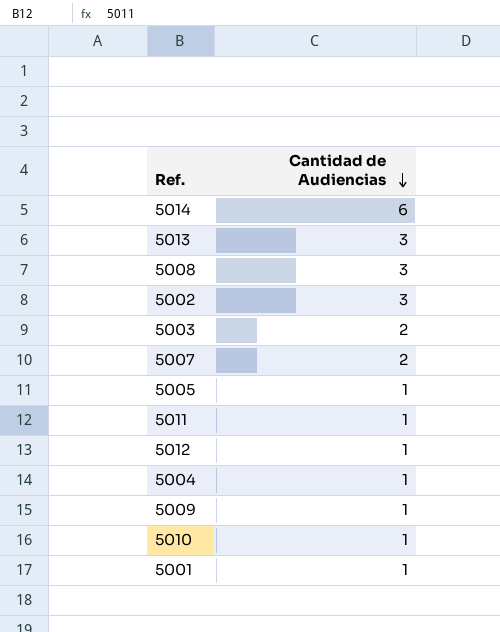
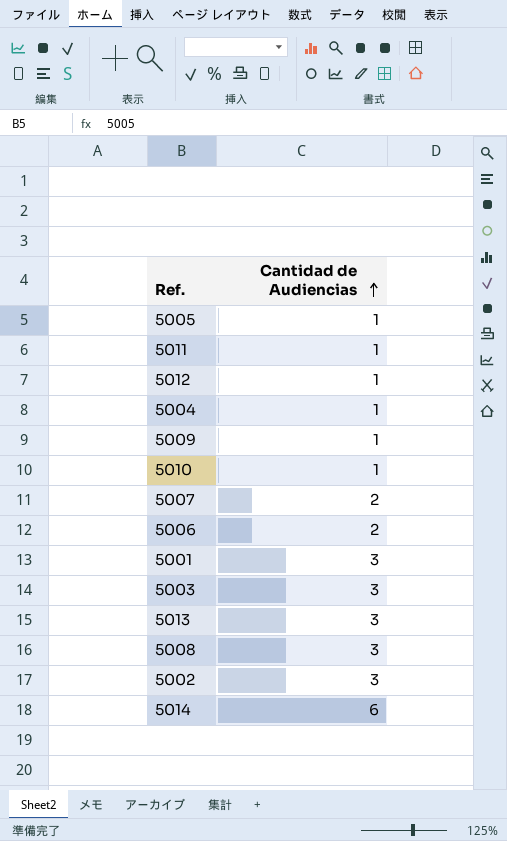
row order: Cantidad de Audiencias descending -> Cantidad de Audiencias ascending
row 5006: none -> 2
5001 | Cantidad de Audiencias: 1 -> 3
5003 | Cantidad de Audiencias: 2 -> 3

